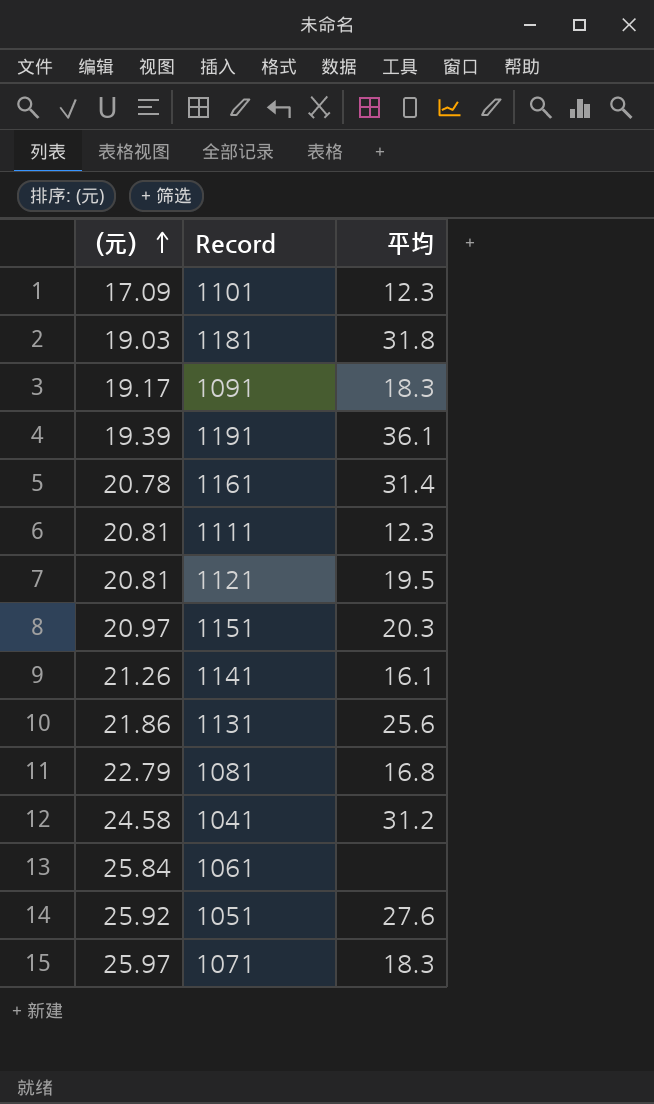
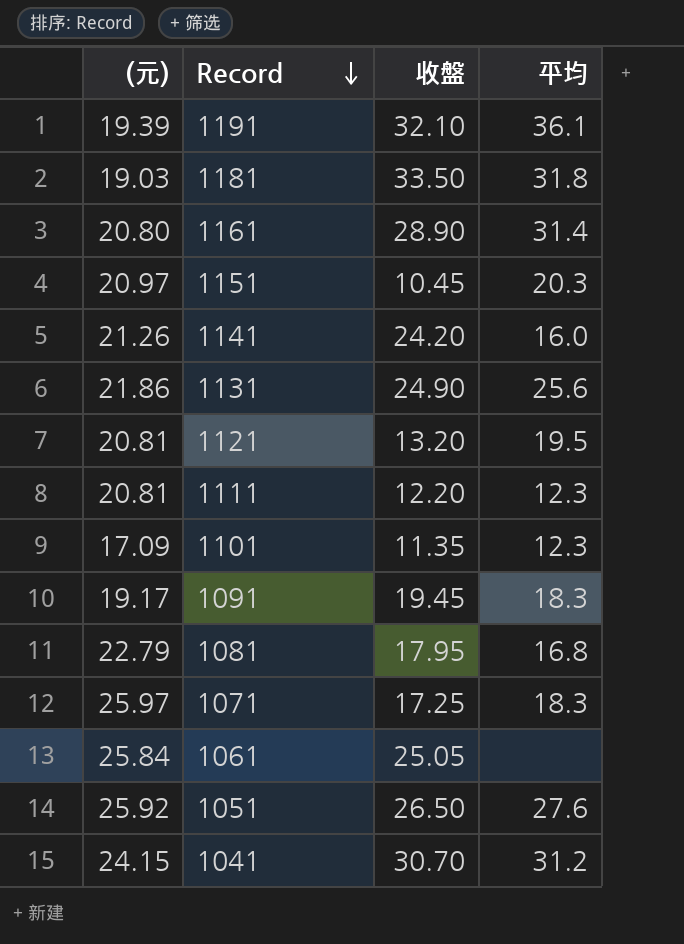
row order: (元) ascending -> Record descending
column 收盤 | position: none -> 3
1161 | (元): 20.78 -> 20.80
1141 | 平均: 16.1 -> 16.0
1041 | (元): 24.58 -> 24.15

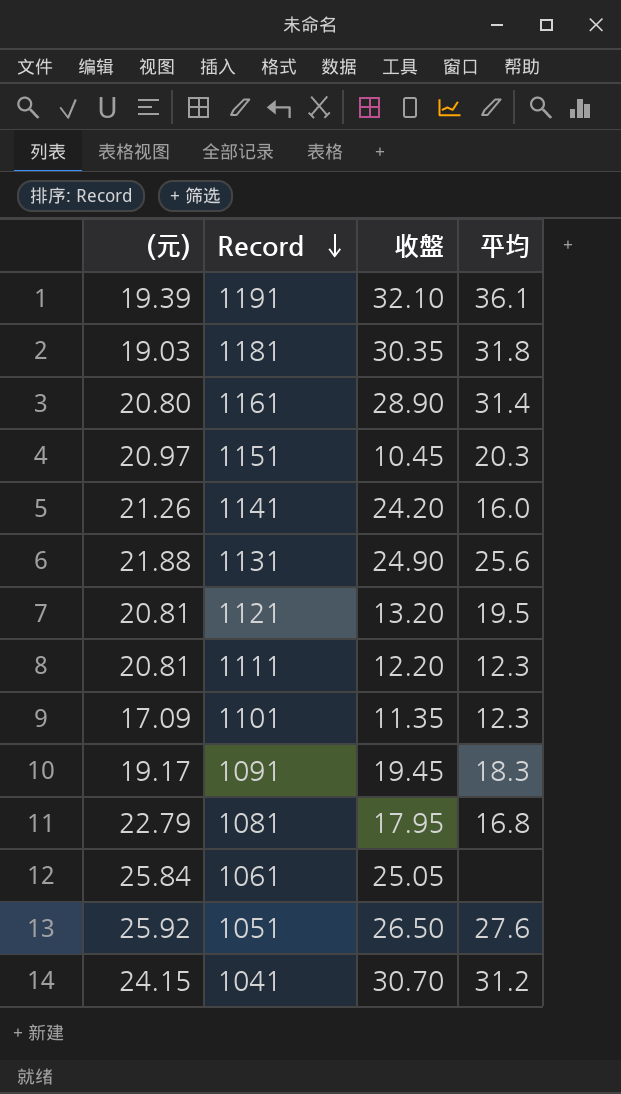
row 1071: 25.97 | 17.25 | 18.3 -> none
1181 | 收盤: 33.50 -> 30.35
1131 | (元): 21.86 -> 21.88

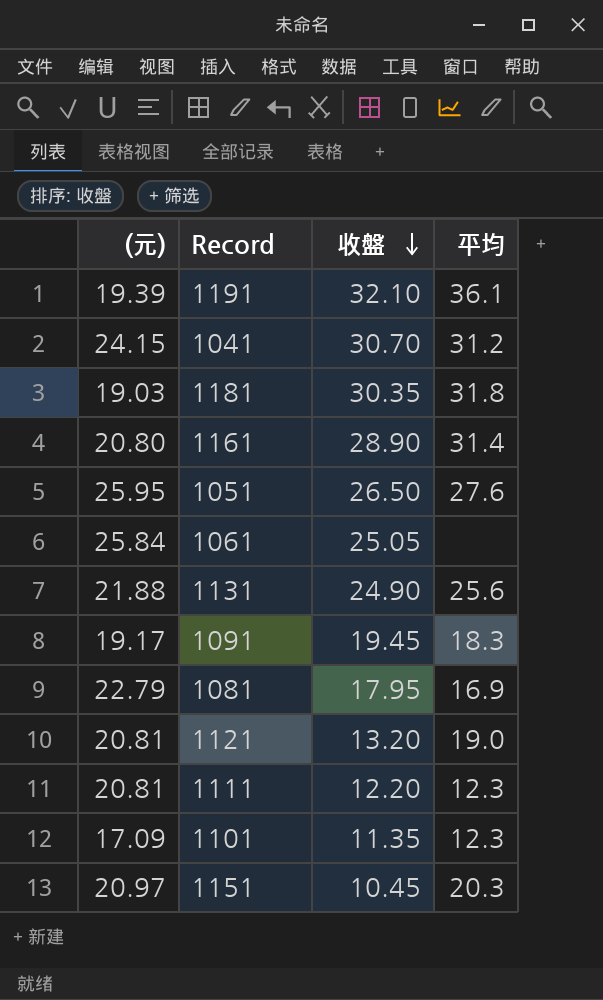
row order: Record descending -> 收盤 descending
row 1141: 21.26 | 24.20 | 16.0 -> none
1051 | (元): 25.92 -> 25.95
1081 | 平均: 16.8 -> 16.9
1121 | 平均: 19.5 -> 19.0

